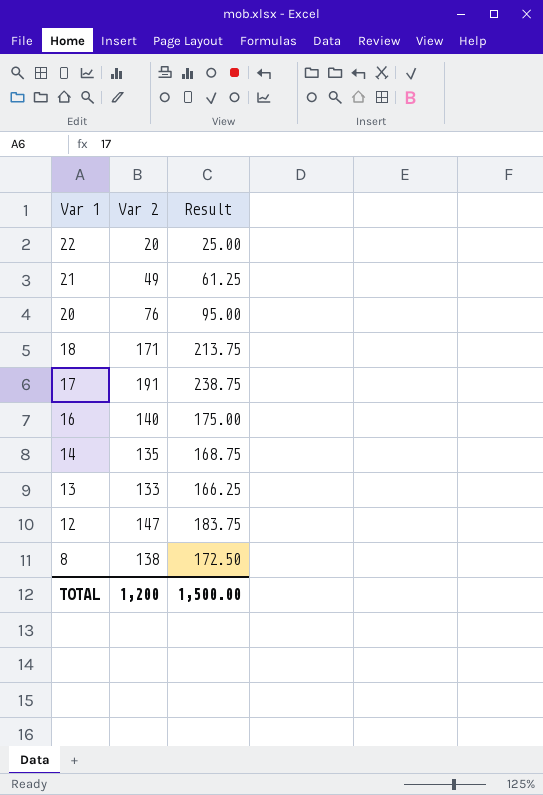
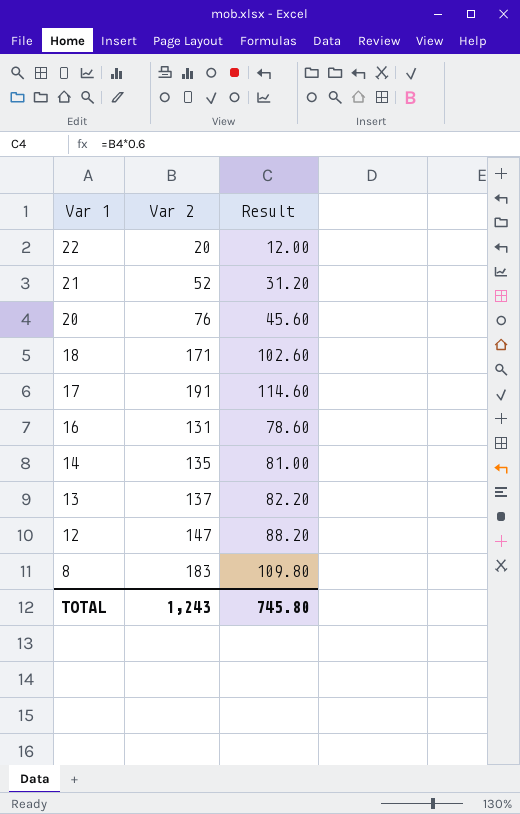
column Result | formula: [Var 2] * 1.25 -> [Var 2] * 0.6
21 | Var 2: 49 -> 52
16 | Var 2: 140 -> 131
13 | Var 2: 133 -> 137
8 | Var 2: 138 -> 183
TOTAL | Var 2: 1,200 -> 1,243
TOTAL | Result: 1,500.00 -> 745.80

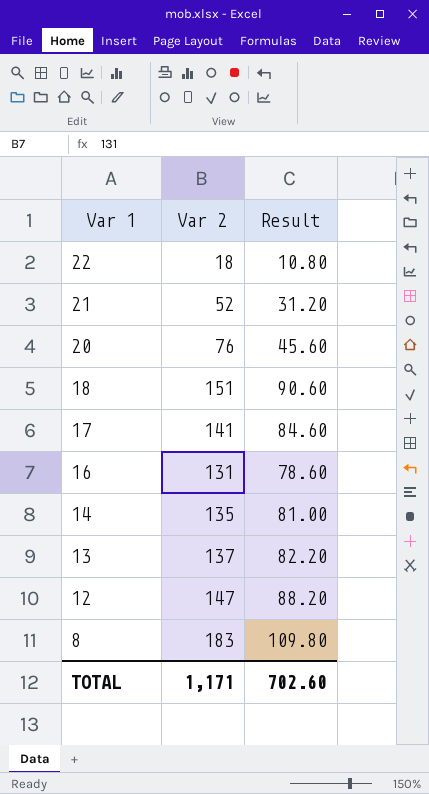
22 | Var 2: 20 -> 18
22 | Result: 12.00 -> 10.80
18 | Var 2: 171 -> 151
18 | Result: 102.60 -> 90.60
17 | Var 2: 191 -> 141
17 | Result: 114.60 -> 84.60
TOTAL | Var 2: 1,243 -> 1,171
TOTAL | Result: 745.80 -> 702.60

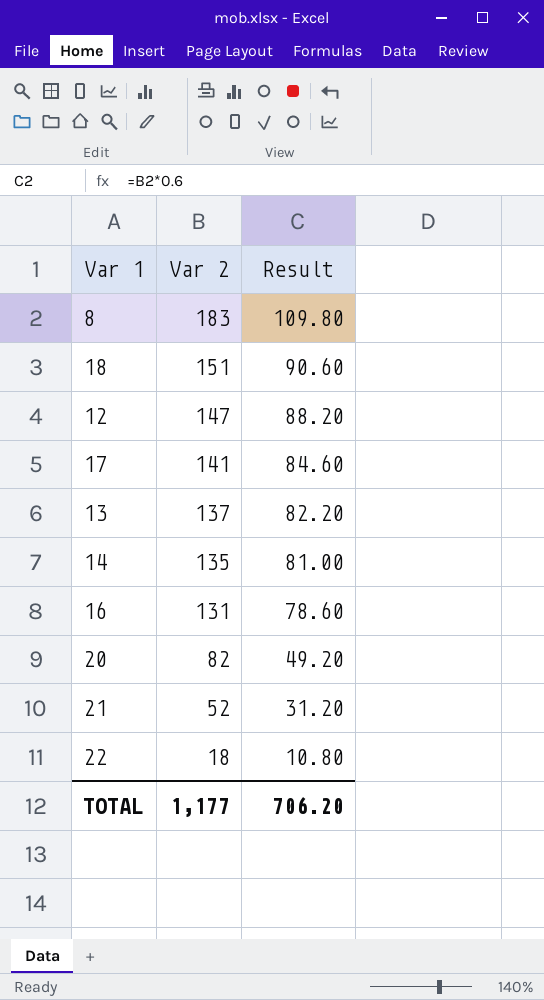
row order: Var 1 descending -> Var 2 descending
20 | Var 2: 76 -> 82
20 | Result: 45.60 -> 49.20
TOTAL | Var 2: 1,171 -> 1,177
TOTAL | Result: 702.60 -> 706.20

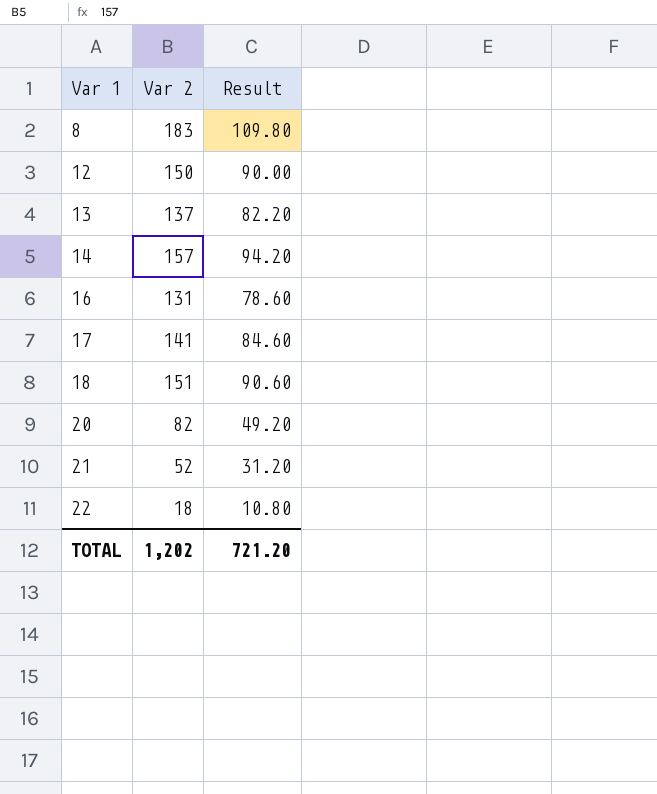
row order: Var 2 descending -> Var 1 ascending
12 | Var 2: 147 -> 150
12 | Result: 88.20 -> 90.00
14 | Var 2: 135 -> 157
14 | Result: 81.00 -> 94.20
TOTAL | Var 2: 1,177 -> 1,202
TOTAL | Result: 706.20 -> 721.20

